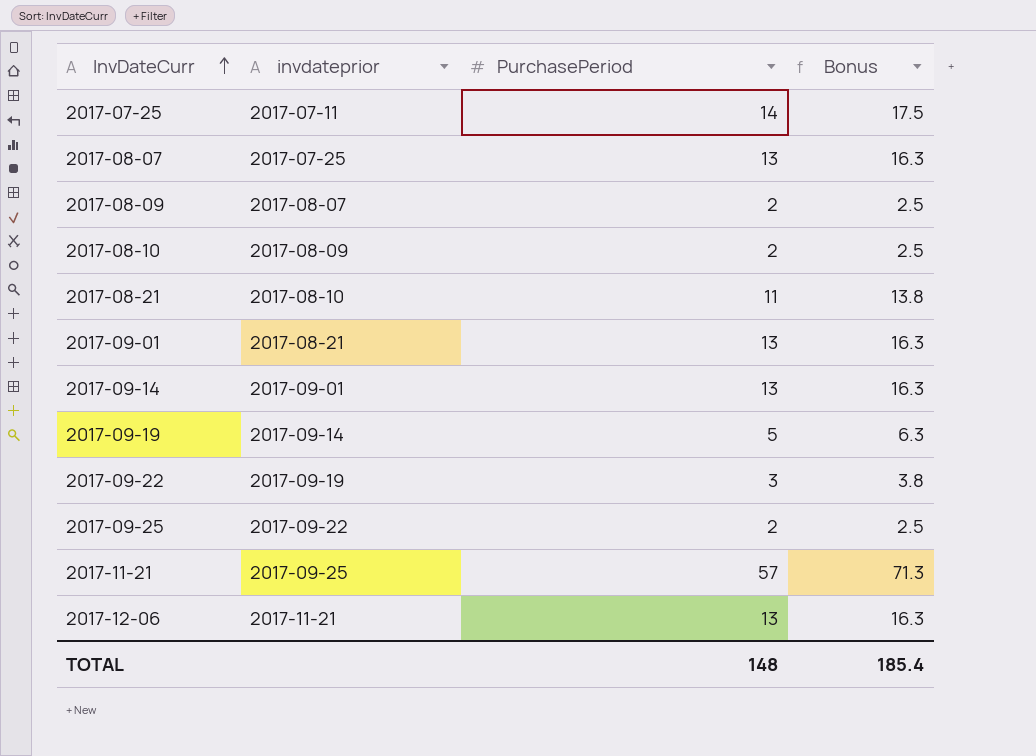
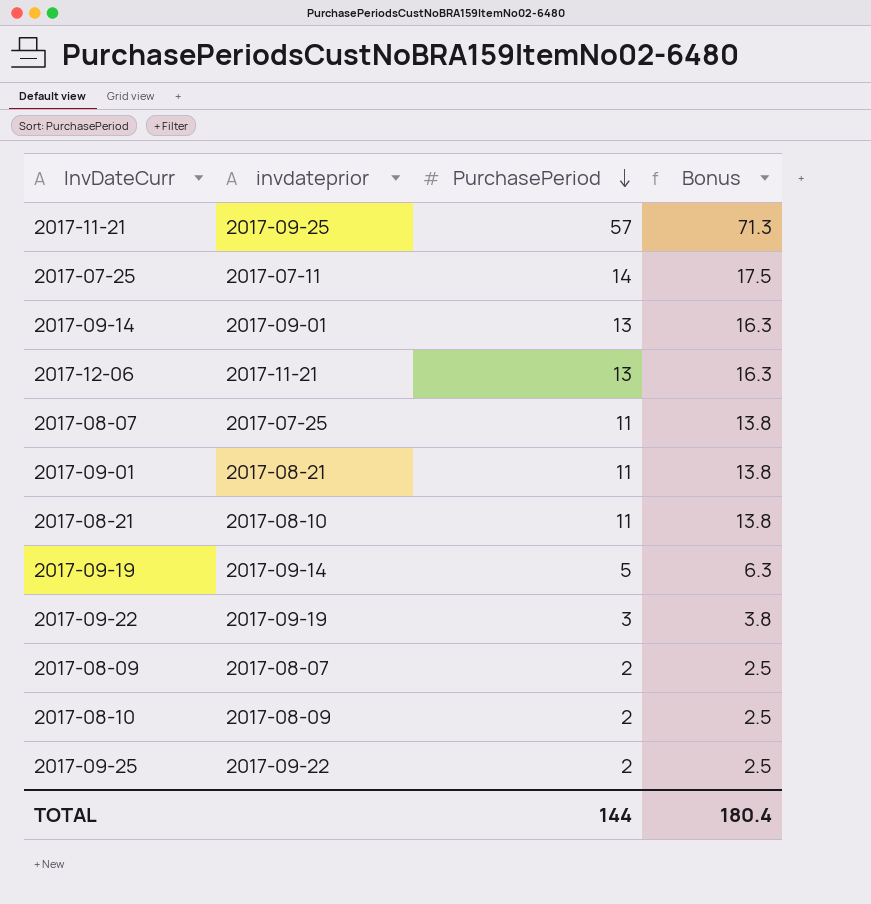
row order: InvDateCurr ascending -> PurchasePeriod descending
2017-08-07 | PurchasePeriod: 13 -> 11
2017-08-07 | Bonus: 16.3 -> 13.8
2017-09-01 | PurchasePeriod: 13 -> 11
2017-09-01 | Bonus: 16.3 -> 13.8
TOTAL | PurchasePeriod: 148 -> 144
TOTAL | Bonus: 185.4 -> 180.4

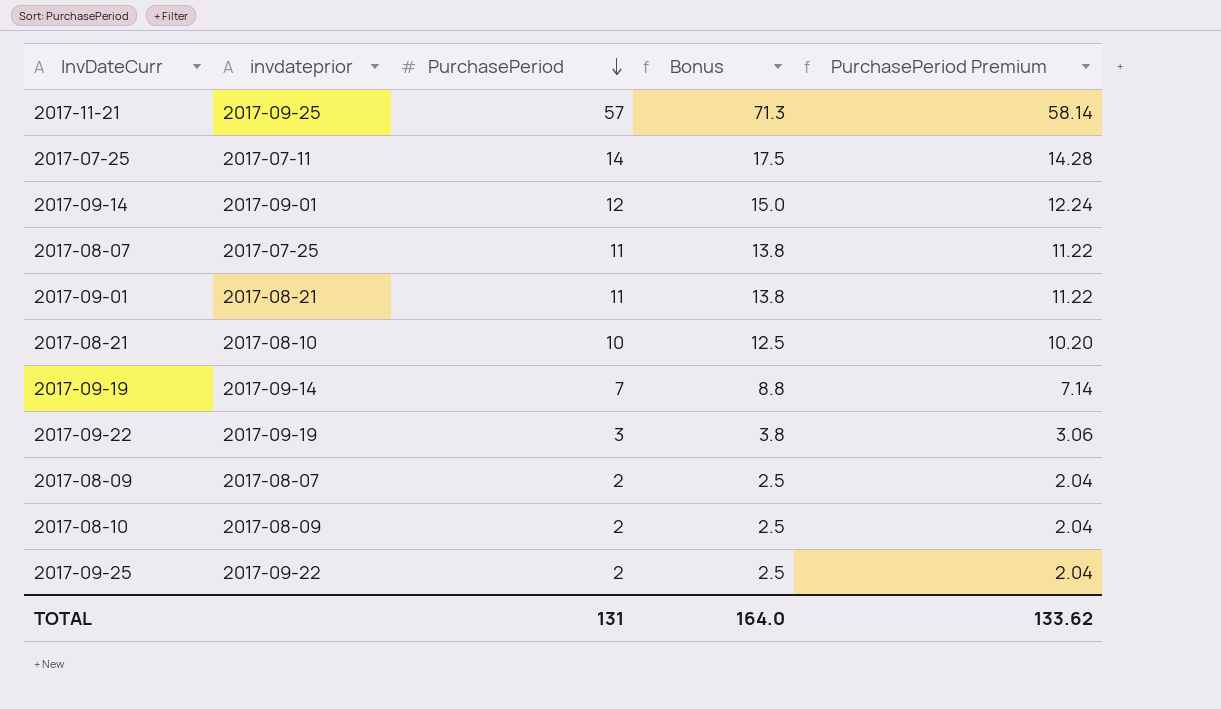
column PurchasePeriod Premium | formula: none -> [PurchasePeriod] * 1.02
row 2017-12-06: 2017-11-21 | 13 | 16.3 -> none
2017-09-14 | PurchasePeriod: 13 -> 12
2017-09-14 | Bonus: 16.3 -> 15.0
2017-08-21 | PurchasePeriod: 11 -> 10
2017-08-21 | Bonus: 13.8 -> 12.5
2017-09-19 | PurchasePeriod: 5 -> 7
2017-09-19 | Bonus: 6.3 -> 8.8
TOTAL | PurchasePeriod: 144 -> 131
TOTAL | Bonus: 180.4 -> 164.0

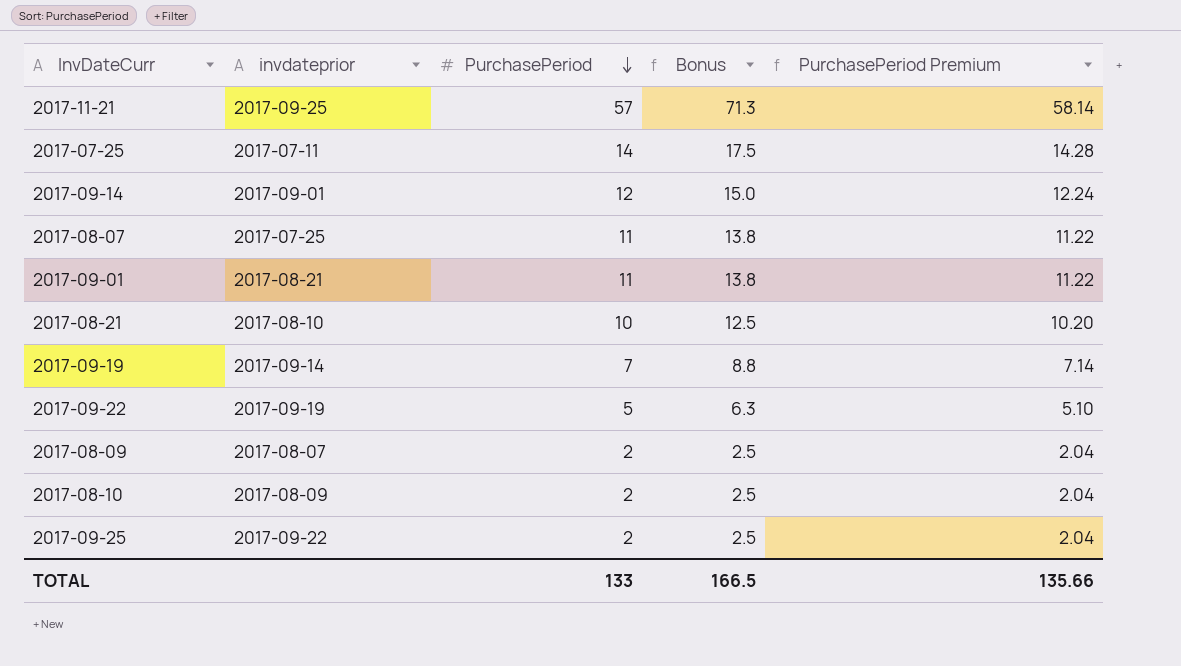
2017-09-22 | PurchasePeriod: 3 -> 5
2017-09-22 | Bonus: 3.8 -> 6.3
2017-09-22 | PurchasePeriod Premium: 3.06 -> 5.10
TOTAL | PurchasePeriod: 131 -> 133
TOTAL | Bonus: 164.0 -> 166.5
TOTAL | PurchasePeriod Premium: 133.62 -> 135.66

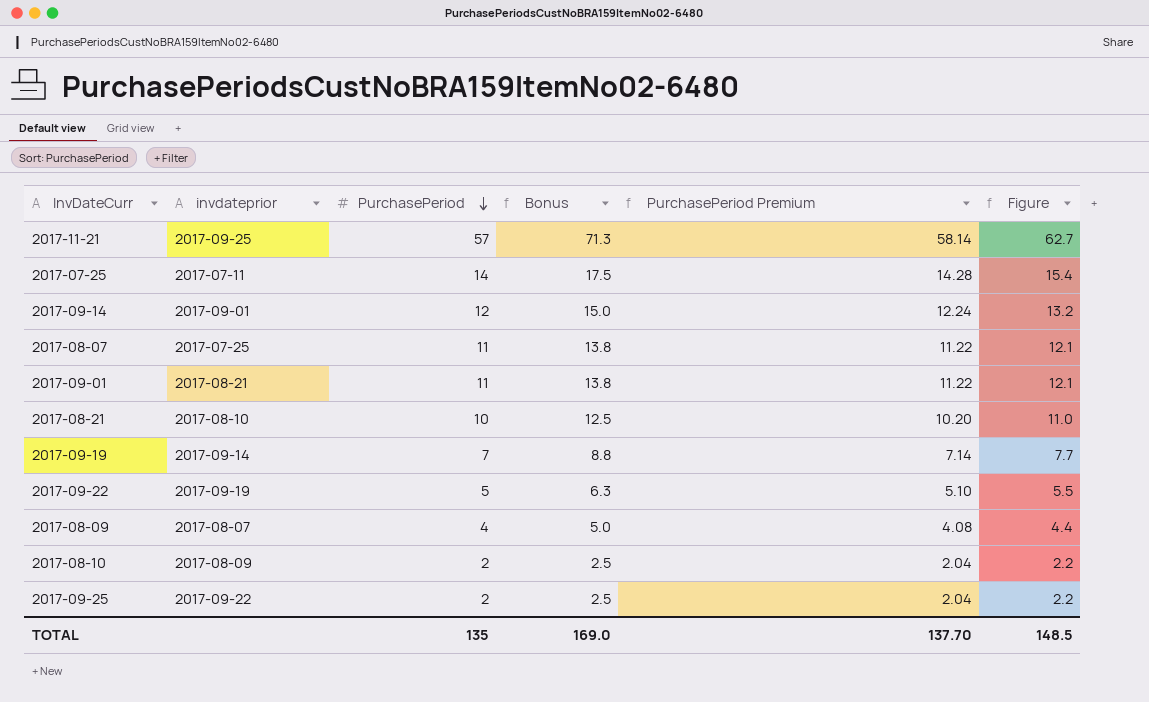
column Figure | formula: none -> [PurchasePeriod] * 1.1
2017-08-09 | PurchasePeriod: 2 -> 4
2017-08-09 | Bonus: 2.5 -> 5.0
2017-08-09 | PurchasePeriod Premium: 2.04 -> 4.08
TOTAL | PurchasePeriod: 133 -> 135
TOTAL | Bonus: 166.5 -> 169.0
TOTAL | PurchasePeriod Premium: 135.66 -> 137.70

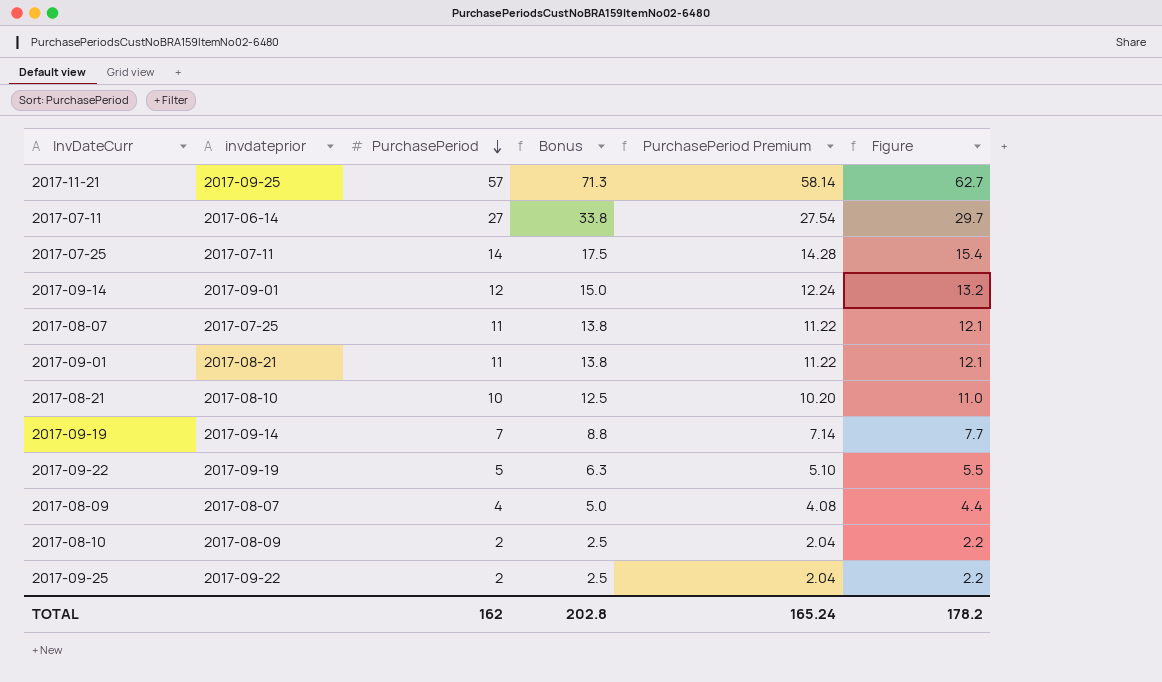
row 2017-07-11: none -> 2017-06-14 | 27 | 33.8 | 27.54 | 29.7
TOTAL | PurchasePeriod: 135 -> 162
TOTAL | Bonus: 169.0 -> 202.8
TOTAL | PurchasePeriod Premium: 137.70 -> 165.24
TOTAL | Figure: 148.5 -> 178.2

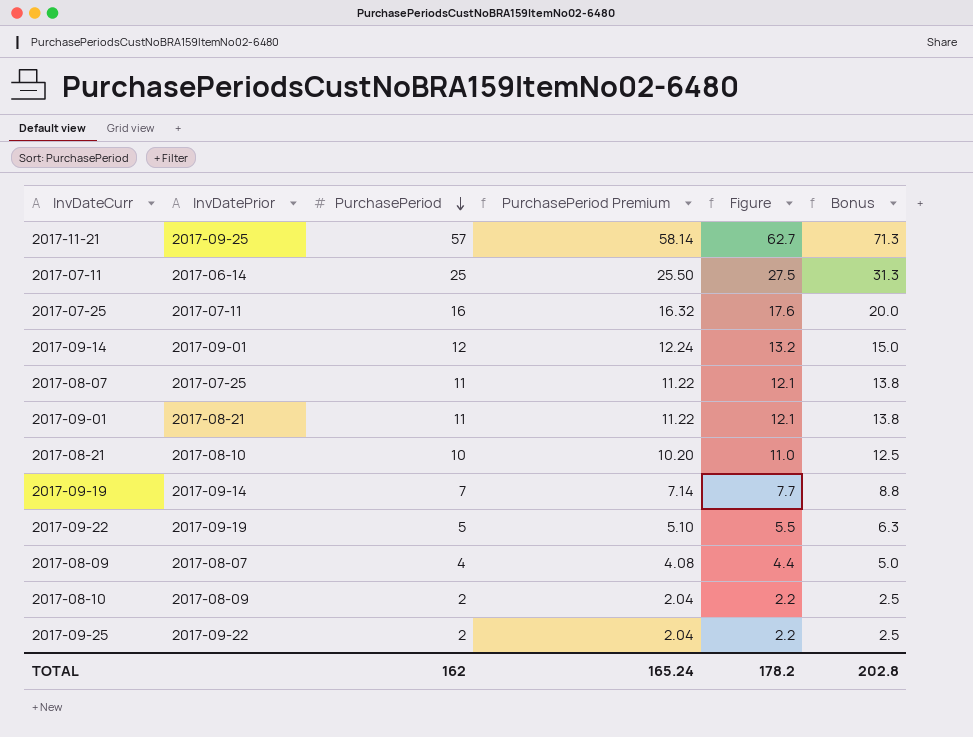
column name: invdateprior -> InvDatePrior
column Bonus | position: 4 -> 6
2017-07-11 | PurchasePeriod: 27 -> 25
2017-07-11 | PurchasePeriod Premium: 27.54 -> 25.50
2017-07-11 | Figure: 29.7 -> 27.5
2017-07-11 | Bonus: 33.8 -> 31.3
2017-07-25 | PurchasePeriod: 14 -> 16
2017-07-25 | PurchasePeriod Premium: 14.28 -> 16.32
2017-07-25 | Figure: 15.4 -> 17.6
2017-07-25 | Bonus: 17.5 -> 20.0

